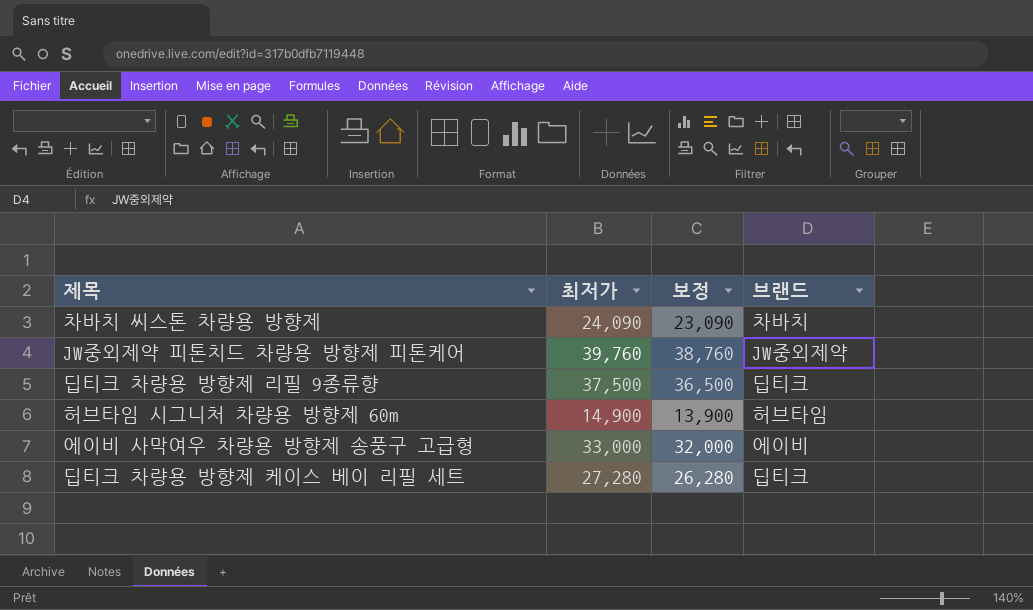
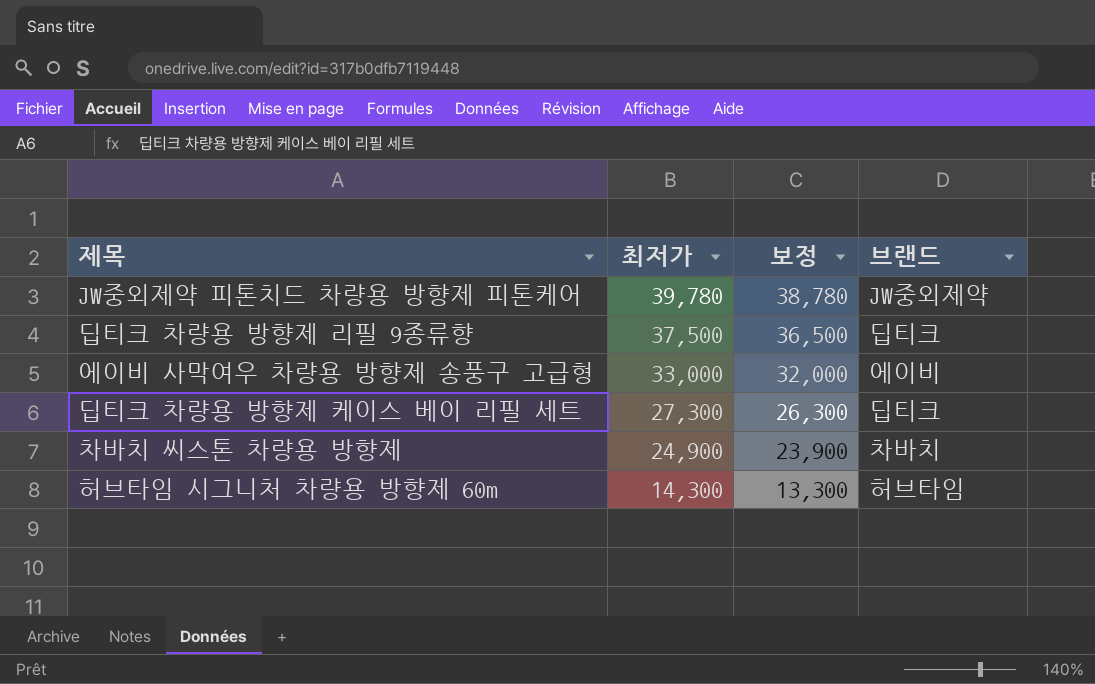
row order: none -> 최저가 descending
JW중외제약 피톤치드 차량용 방향제 피톤케어 | 최저가: 39,760 -> 39,780
JW중외제약 피톤치드 차량용 방향제 피톤케어 | 보정: 38,760 -> 38,780
딥티크 차량용 방향제 케이스 베이 리필 세트 | 최저가: 27,280 -> 27,300
딥티크 차량용 방향제 케이스 베이 리필 세트 | 보정: 26,280 -> 26,300
차바치 씨스톤 차량용 방향제 | 최저가: 24,090 -> 24,900
차바치 씨스톤 차량용 방향제 | 보정: 23,090 -> 23,900
허브타임 시그니처 차량용 방향제 60m | 최저가: 14,900 -> 14,300
허브타임 시그니처 차량용 방향제 60m | 보정: 13,900 -> 13,300

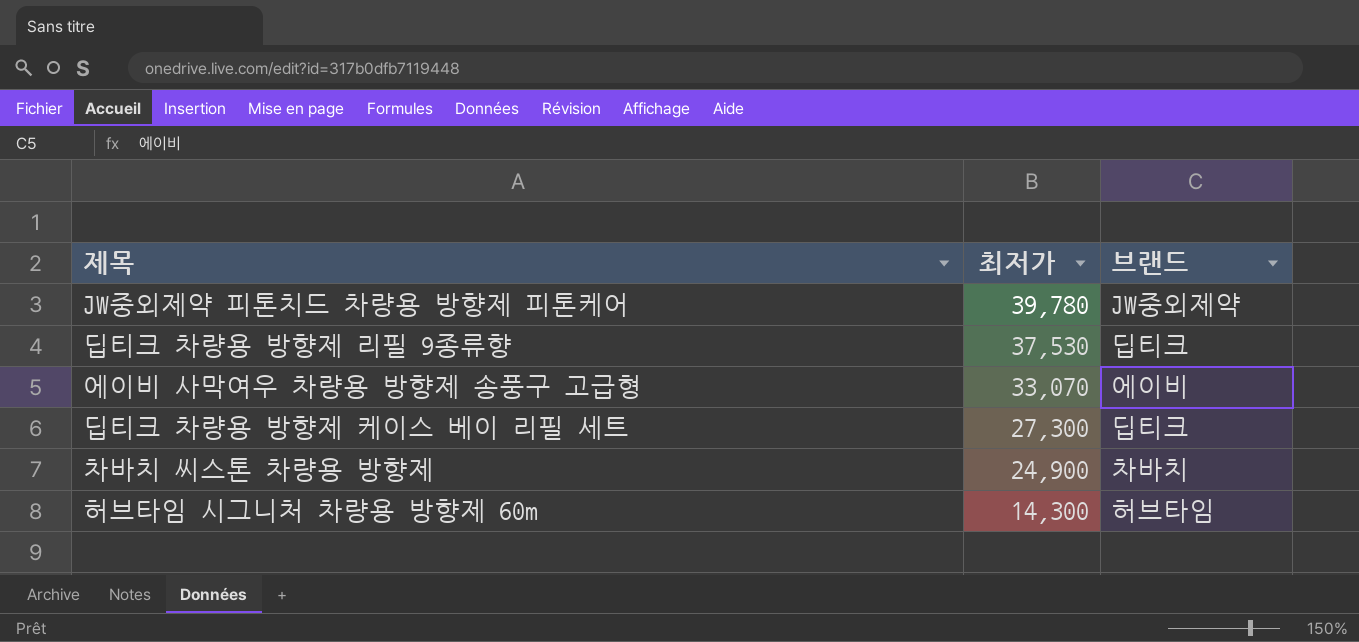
column 보정 | formula: [최저가] - 1000 -> none
딥티크 차량용 방향제 리필 9종류향 | 최저가: 37,500 -> 37,530
에이비 사막여우 차량용 방향제 송풍구 고급형 | 최저가: 33,000 -> 33,070

